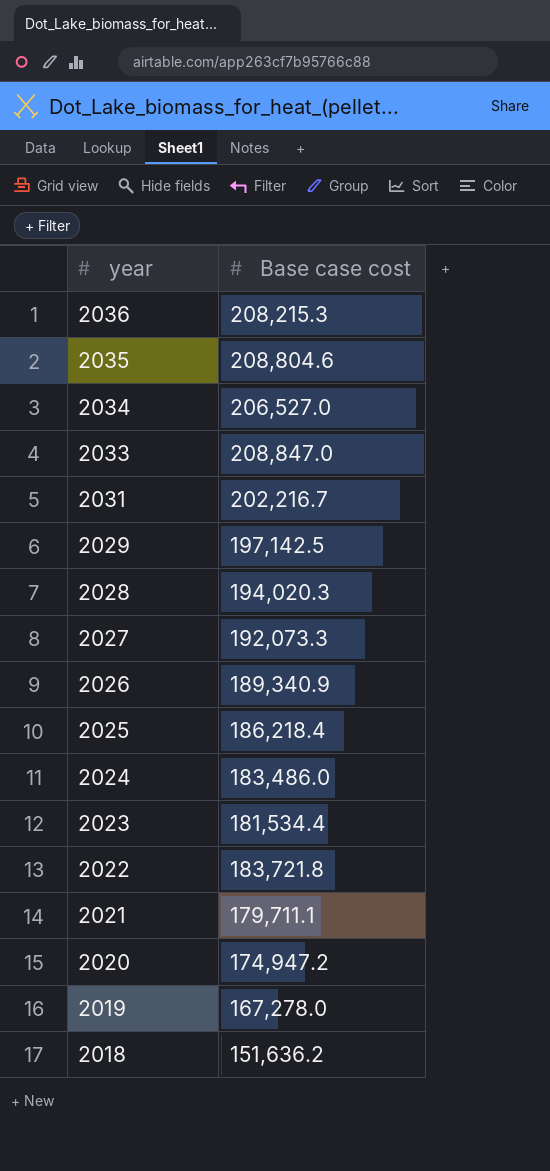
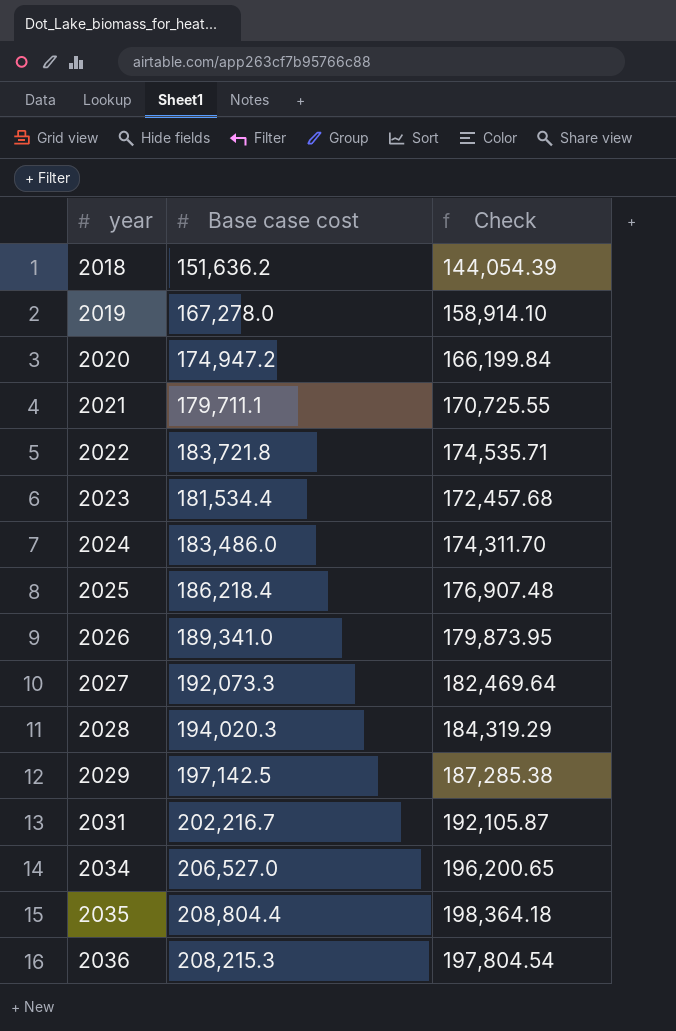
row order: year descending -> year ascending
column Check | formula: none -> [Base case cost] * 0.95
row 2033: 208,847.0 -> none
2026 | Base case cost: 189,340.9 -> 189,341.0
2035 | Base case cost: 208,804.6 -> 208,804.4

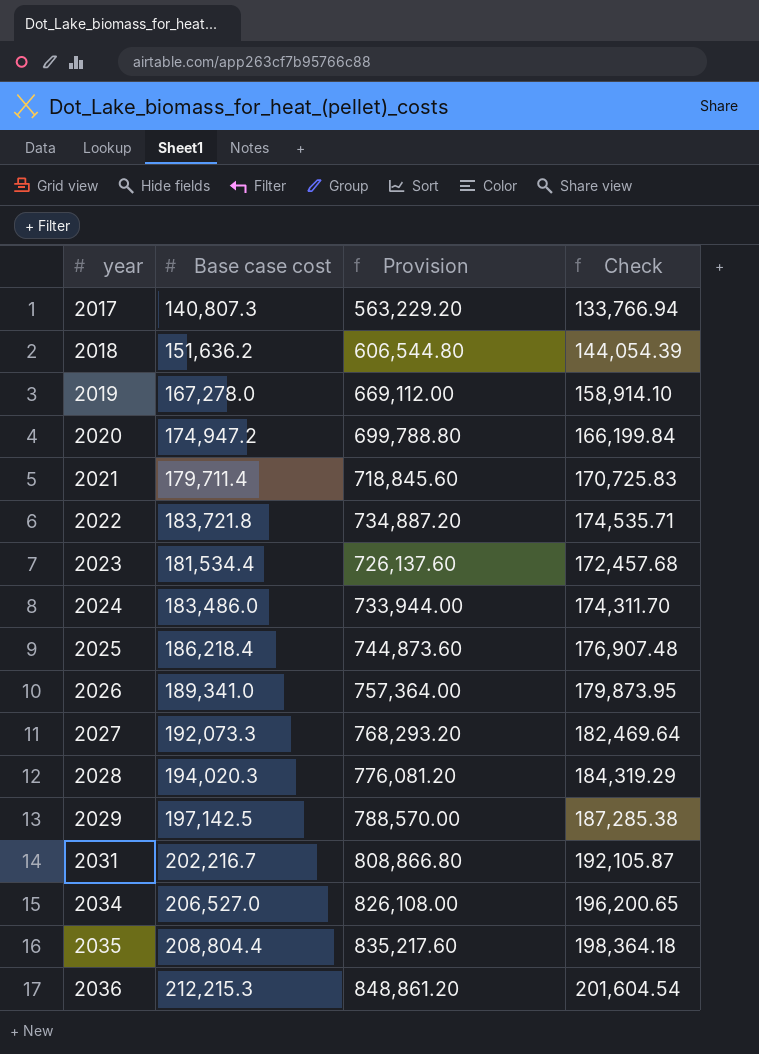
column Provision | formula: none -> [Base case cost] * 4
row 2017: none -> 140,807.3 | 563,229.20 | 133,766.94
2021 | Base case cost: 179,711.1 -> 179,711.4
2021 | Check: 170,725.55 -> 170,725.83
2036 | Base case cost: 208,215.3 -> 212,215.3
2036 | Check: 197,804.54 -> 201,604.54

